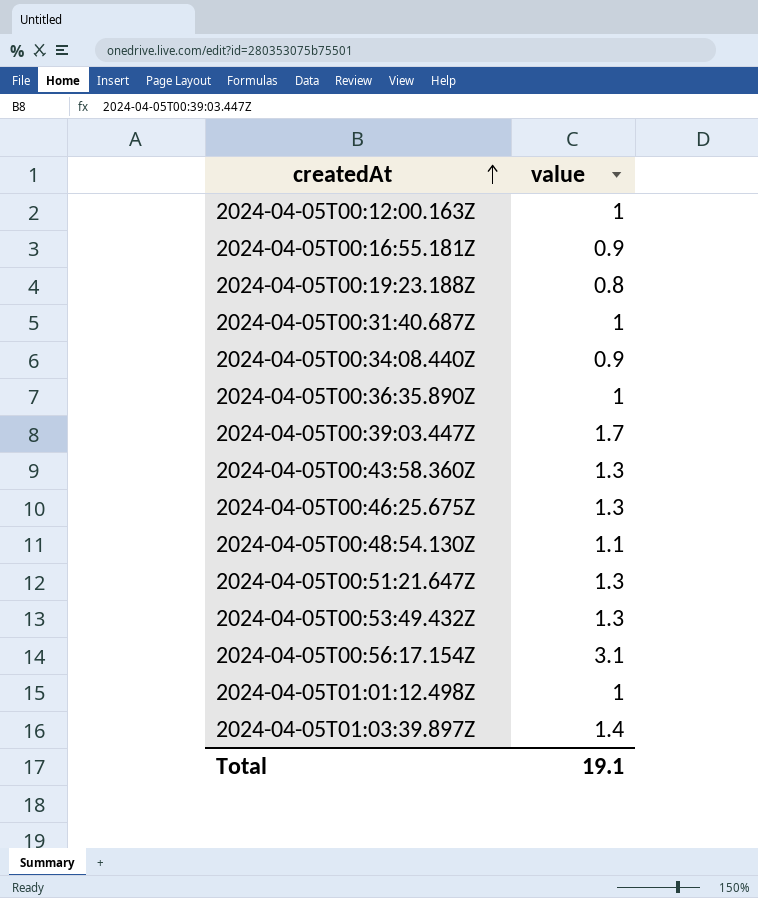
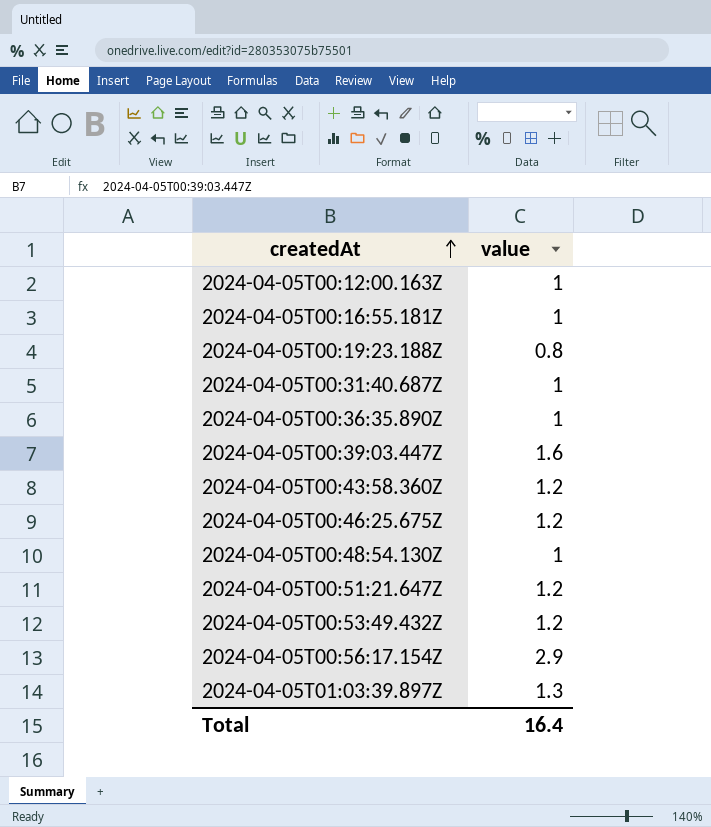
row 2024-04-05T00:34:08.440Z: 0.9 -> none
row 2024-04-05T01:01:12.498Z: 1 -> none
2024-04-05T00:16:55.181Z | value: 0.9 -> 1
2024-04-05T00:39:03.447Z | value: 1.7 -> 1.6
2024-04-05T00:43:58.360Z | value: 1.3 -> 1.2
2024-04-05T00:46:25.675Z | value: 1.3 -> 1.2
2024-04-05T00:48:54.130Z | value: 1.1 -> 1
2024-04-05T00:51:21.647Z | value: 1.3 -> 1.2
2024-04-05T00:53:49.432Z | value: 1.3 -> 1.2
2024-04-05T00:56:17.154Z | value: 3.1 -> 2.9
2024-04-05T01:03:39.897Z | value: 1.4 -> 1.3
Total | value: 19.1 -> 16.4

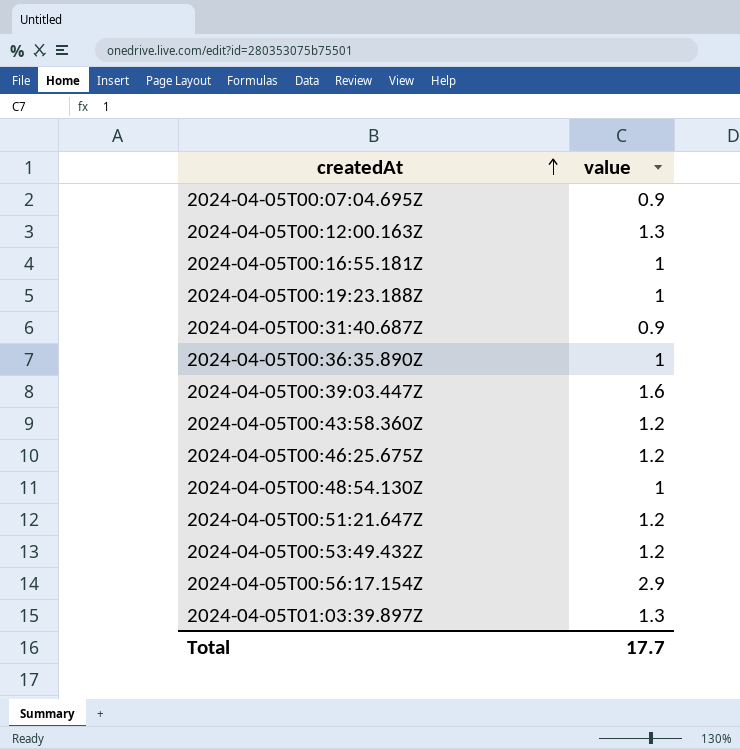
row 2024-04-05T00:07:04.695Z: none -> 0.9
2024-04-05T00:12:00.163Z | value: 1 -> 1.3
2024-04-05T00:19:23.188Z | value: 0.8 -> 1
2024-04-05T00:31:40.687Z | value: 1 -> 0.9
Total | value: 16.4 -> 17.7

